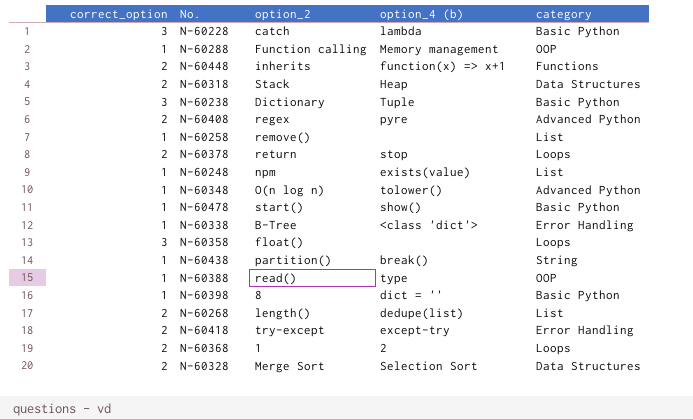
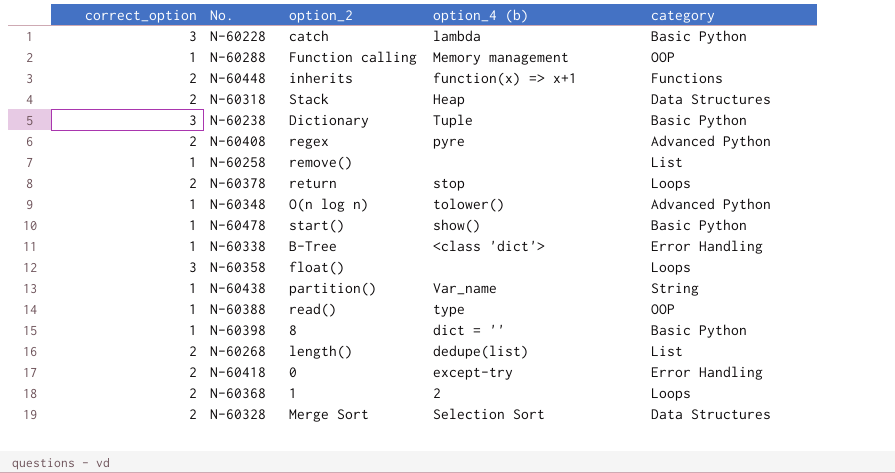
row N-60248: 1 | npm | exists(value) | List -> none
N-60438 | option_4 (b): break() -> Var_name
N-60418 | option_2: try-except -> 0

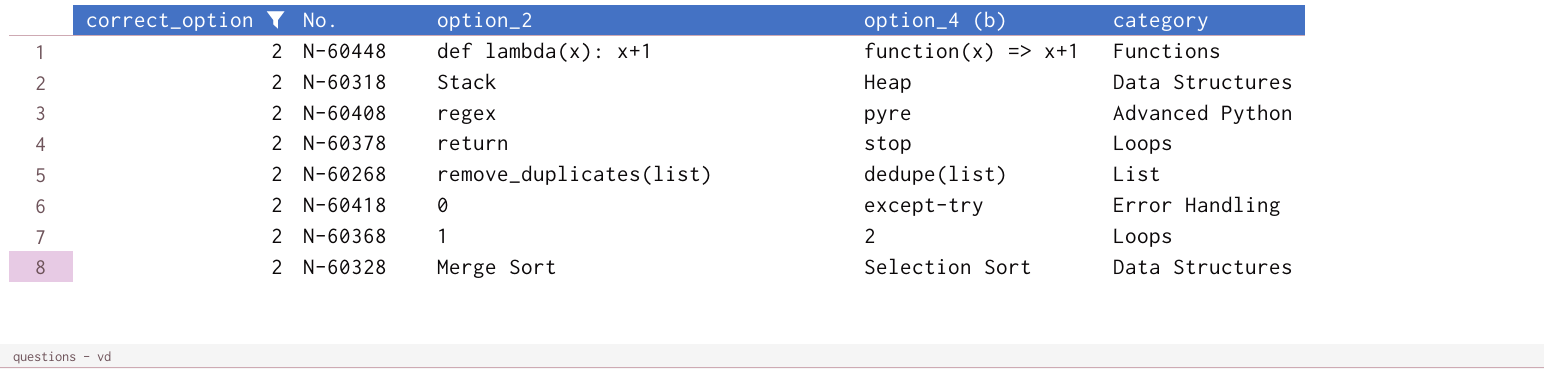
filter: none -> correct_option = 2
N-60448 | option_2: inherits -> def lambda(x): x+1
N-60268 | option_2: length() -> remove_duplicates(list)

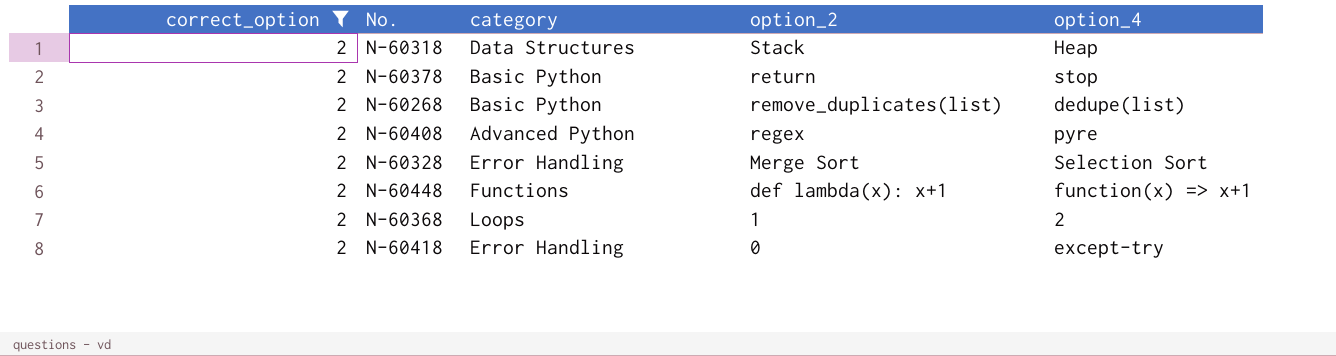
row order: none -> option_2 descending
column category | position: 5 -> 3
column name: option_4 (b) -> option_4
N-60378 | category: Loops -> Basic Python
N-60268 | category: List -> Basic Python
N-60328 | category: Data Structures -> Error Handling

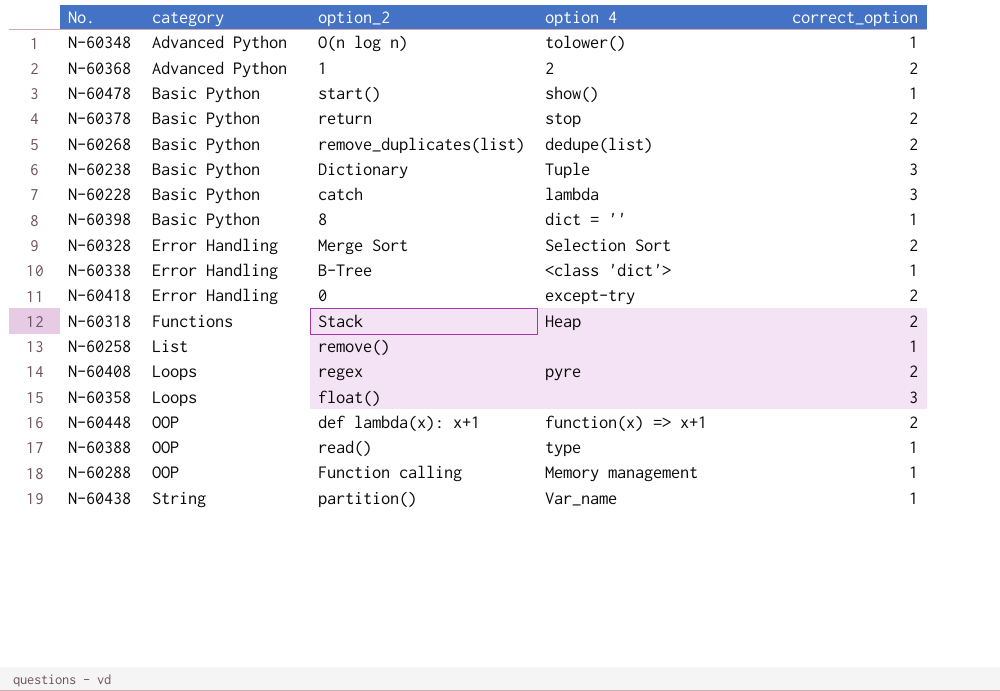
filter: correct_option = 2 -> none
row order: option_2 descending -> category ascending
column name: option_4 -> option 4
column correct_option | position: 1 -> 5
N-60368 | category: Loops -> Advanced Python
N-60318 | category: Data Structures -> Functions
N-60408 | category: Advanced Python -> Loops
N-60448 | category: Functions -> OOP

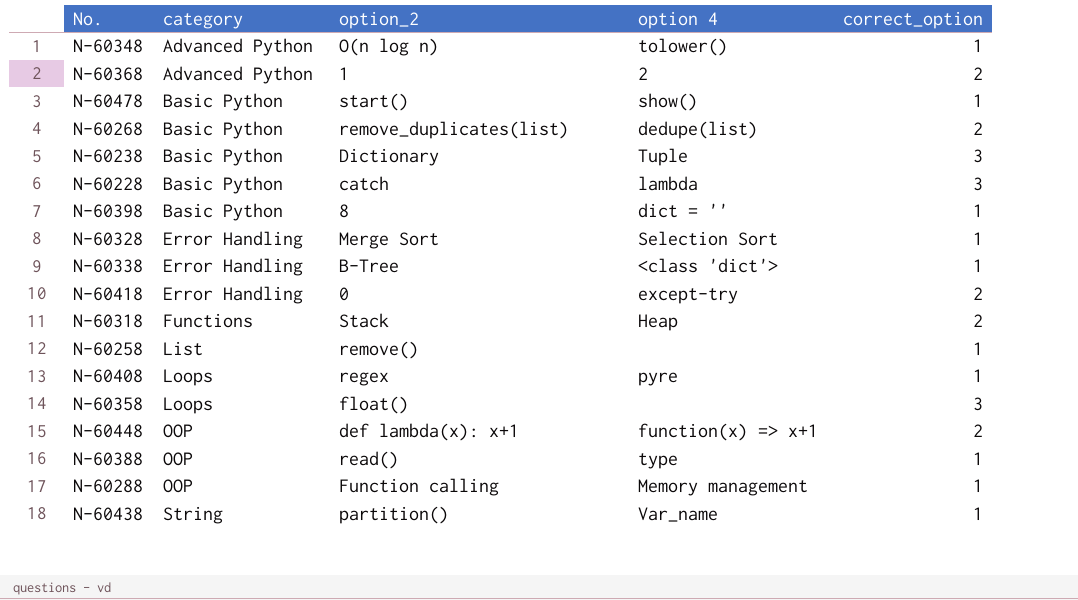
row N-60378: Basic Python | return | stop | 2 -> none
N-60328 | correct_option: 2 -> 1
N-60408 | correct_option: 2 -> 1

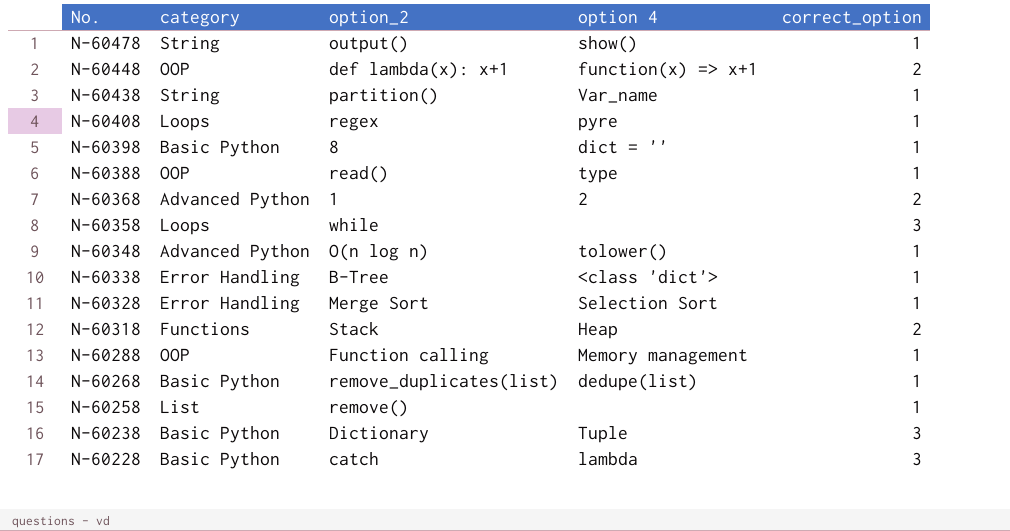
row order: category ascending -> No. descending
row N-60418: Error Handling | 0 | except-try | 2 -> none
N-60478 | category: Basic Python -> String
N-60478 | option_2: start() -> output()
N-60358 | option_2: float() -> while
N-60268 | correct_option: 2 -> 1

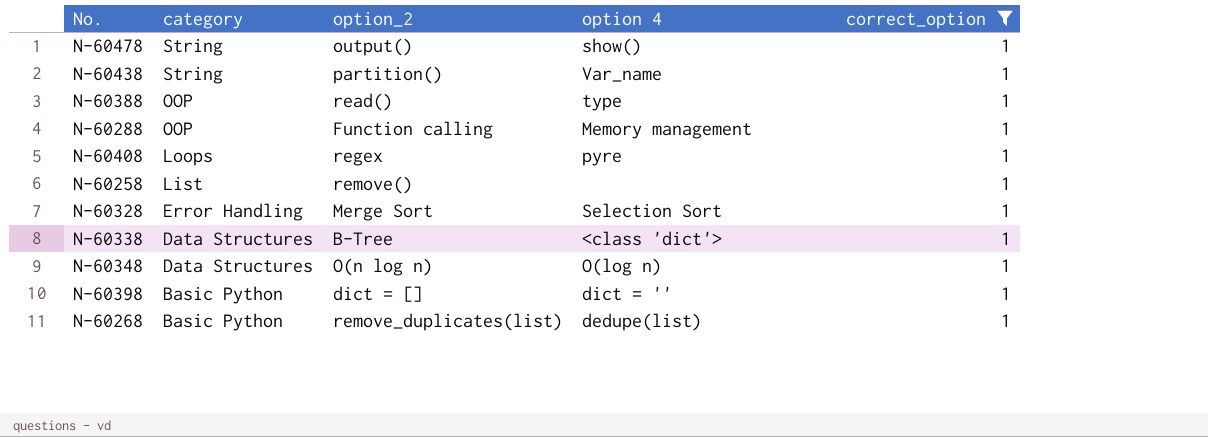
filter: none -> correct_option = 1
row order: No. descending -> category descending
N-60338 | category: Error Handling -> Data Structures
N-60348 | category: Advanced Python -> Data Structures
N-60348 | option 4: tolower() -> O(log n)
N-60398 | option_2: 8 -> dict = []

